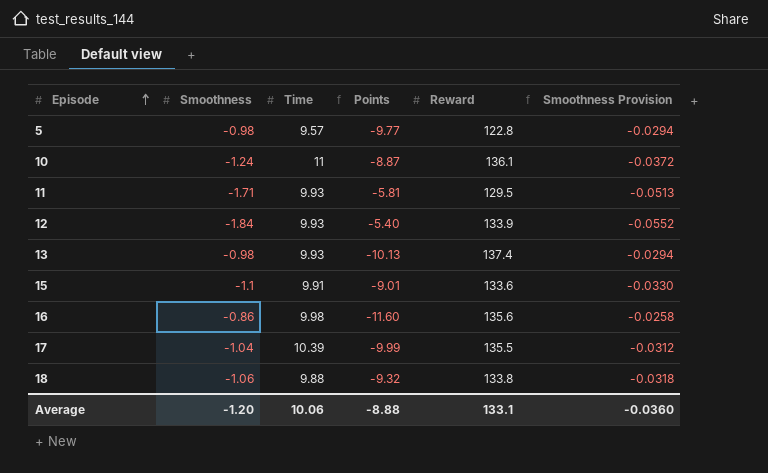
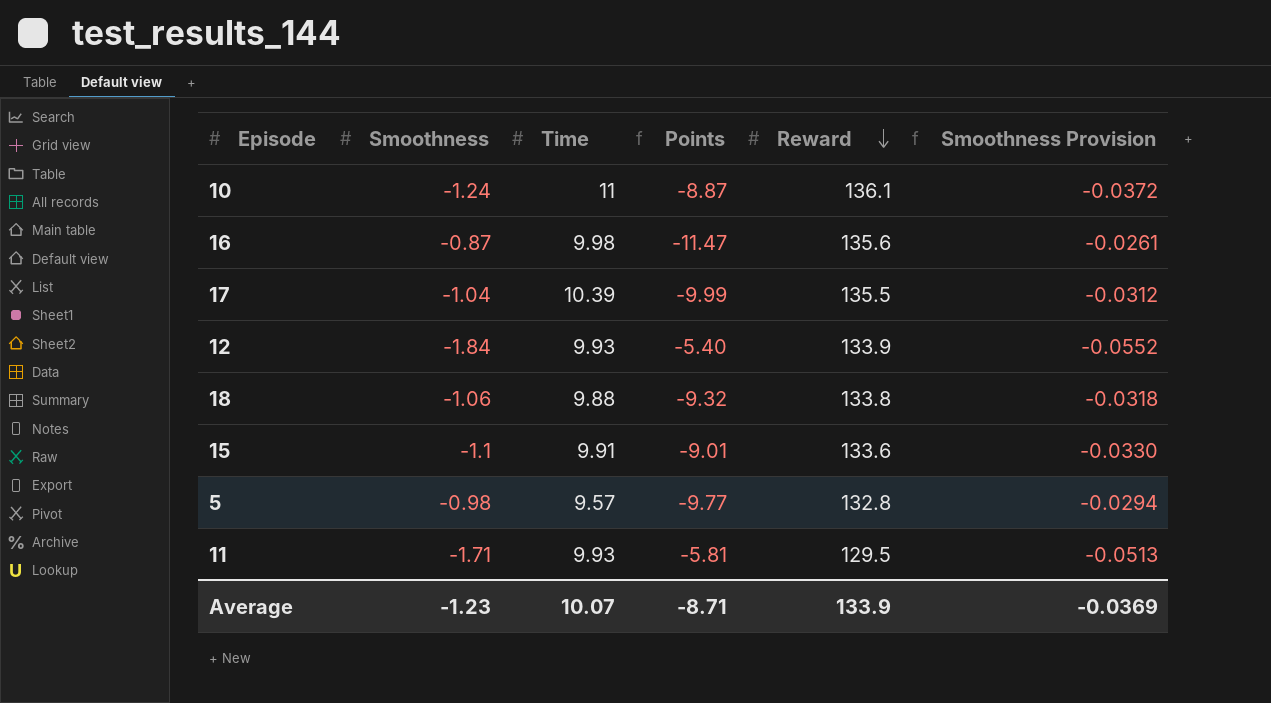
row order: Episode ascending -> Reward descending
row 13: -0.98 | 9.93 | -10.13 | 137.4 | -0.0294 -> none
16 | Smoothness: -0.86 -> -0.87
16 | Points: -11.60 -> -11.47
16 | Smoothness Provision: -0.0258 -> -0.0261
5 | Reward: 122.8 -> 132.8
Average | Smoothness: -1.20 -> -1.23
Average | Time: 10.06 -> 10.07
Average | Points: -8.88 -> -8.71
Average | Reward: 133.1 -> 133.9
Average | Smoothness Provision: -0.0360 -> -0.0369

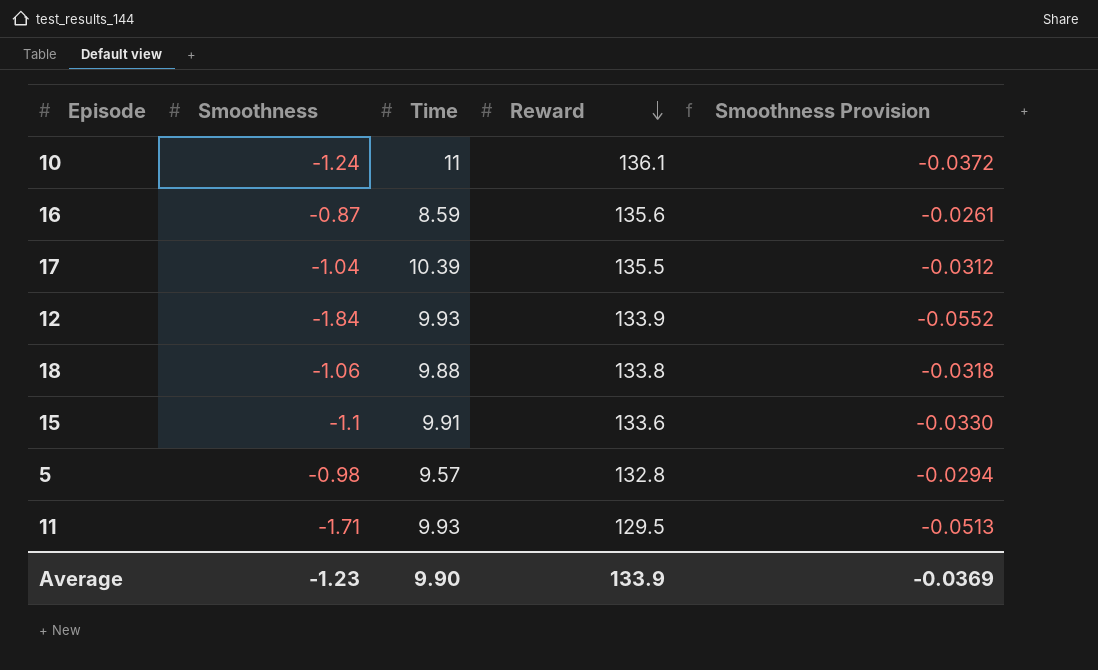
column Points | formula: [Time] / [Smoothness] -> none
16 | Time: 9.98 -> 8.59
Average | Time: 10.07 -> 9.90

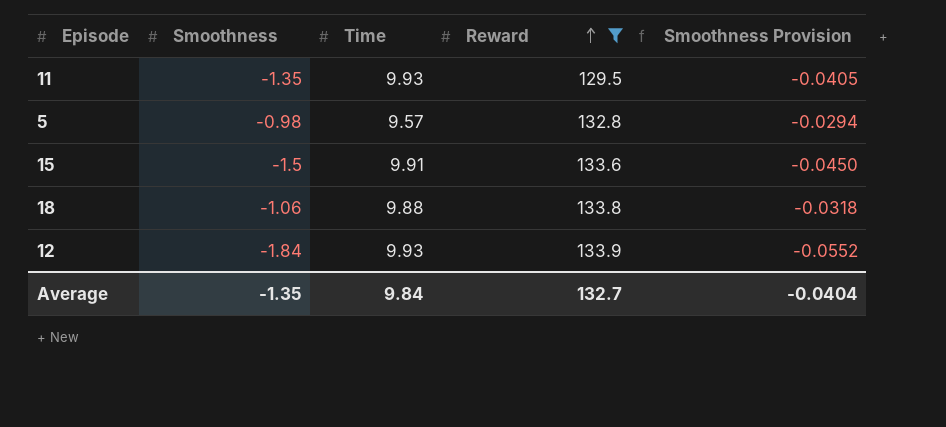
filter: none -> Reward <= 133.9
row order: Reward descending -> Reward ascending
11 | Smoothness: -1.71 -> -1.35
11 | Smoothness Provision: -0.0513 -> -0.0405
15 | Smoothness: -1.1 -> -1.5
15 | Smoothness Provision: -0.0330 -> -0.0450
Average | Smoothness: -1.23 -> -1.35
Average | Time: 9.90 -> 9.84
Average | Reward: 133.9 -> 132.7
Average | Smoothness Provision: -0.0369 -> -0.0404

